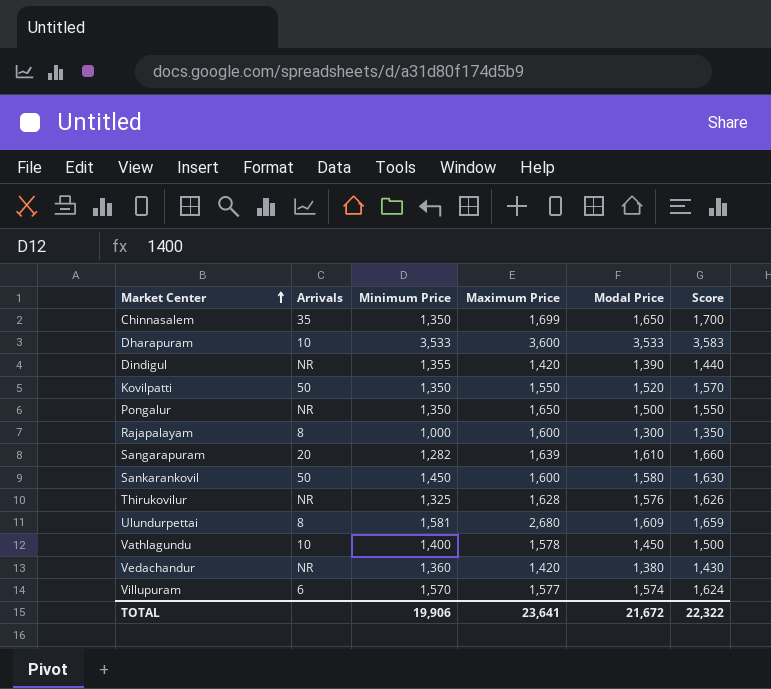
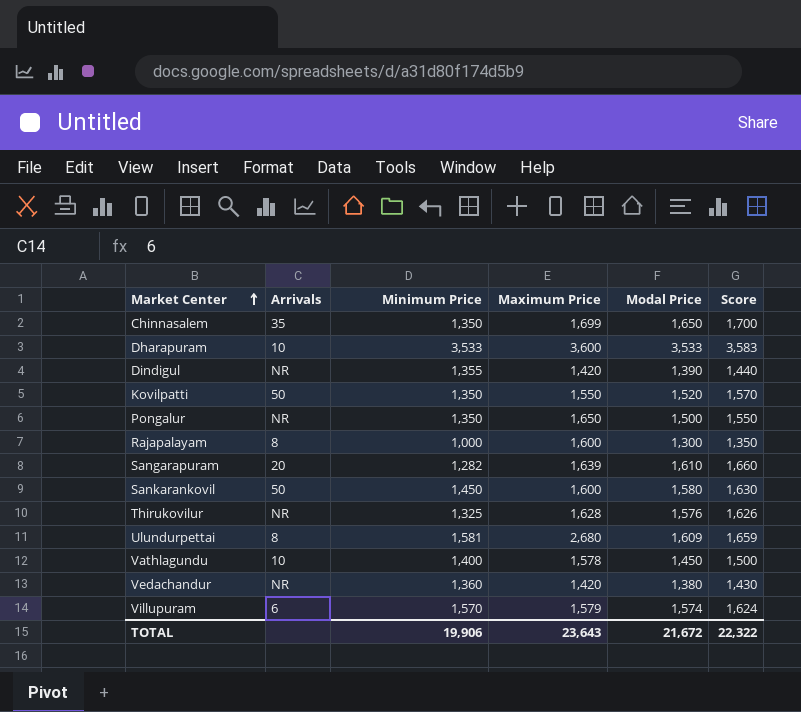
Villupuram | Maximum Price: 1,577 -> 1,579
TOTAL | Maximum Price: 23,641 -> 23,643

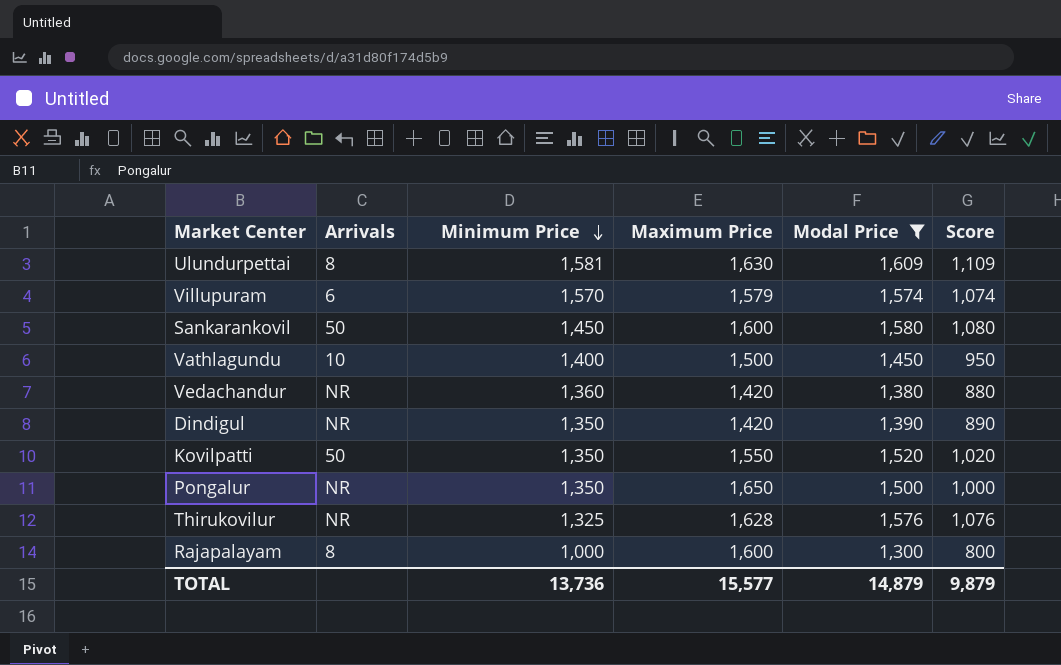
filter: none -> Modal Price <= 1,609
row order: Market Center ascending -> Minimum Price descending
column Score | formula: [Modal Price] + 50 -> [Modal Price] - 500
Ulundurpettai | Maximum Price: 2,680 -> 1,630
Vathlagundu | Maximum Price: 1,578 -> 1,500
Dindigul | Minimum Price: 1,355 -> 1,350
TOTAL | Minimum Price: 19,906 -> 13,736
TOTAL | Maximum Price: 23,643 -> 15,577
TOTAL | Modal Price: 21,672 -> 14,879
TOTAL | Score: 22,322 -> 9,879

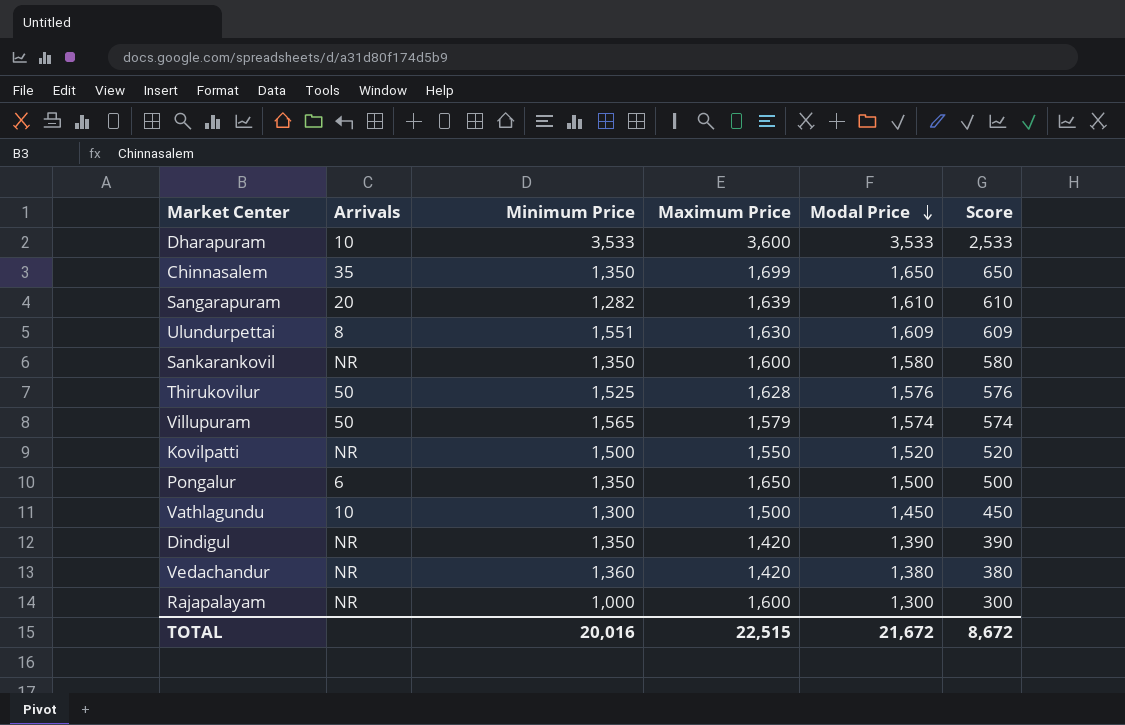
filter: Modal Price <= 1,609 -> none
row order: Minimum Price descending -> Modal Price descending
column Score | formula: [Modal Price] - 500 -> [Modal Price] - 1000
Ulundurpettai | Minimum Price: 1,581 -> 1,551
Sankarankovil | Arrivals: 50 -> NR
Sankarankovil | Minimum Price: 1,450 -> 1,350
Thirukovilur | Arrivals: NR -> 50
Thirukovilur | Minimum Price: 1,325 -> 1,525
Villupuram | Arrivals: 6 -> 50
Villupuram | Minimum Price: 1,570 -> 1,565
Kovilpatti | Arrivals: 50 -> NR
Kovilpatti | Minimum Price: 1,350 -> 1,500
Pongalur | Arrivals: NR -> 6
Vathlagundu | Minimum Price: 1,400 -> 1,300
Rajapalayam | Arrivals: 8 -> NR
TOTAL | Minimum Price: 13,736 -> 20,016
TOTAL | Maximum Price: 15,577 -> 22,515
TOTAL | Modal Price: 14,879 -> 21,672
TOTAL | Score: 9,879 -> 8,672

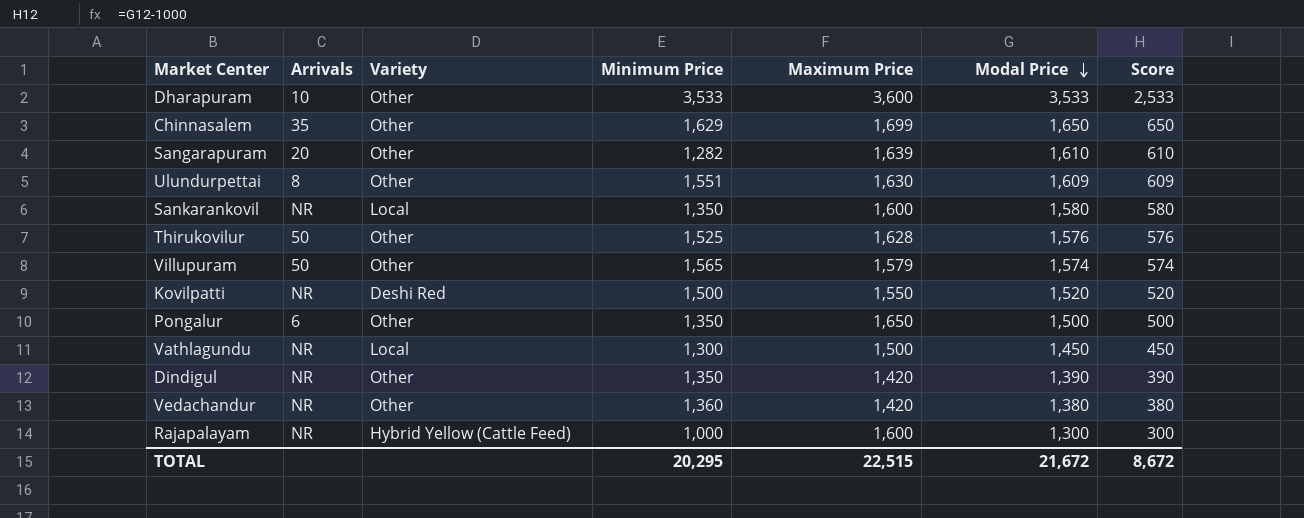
column Variety | position: none -> 3
Chinnasalem | Minimum Price: 1,350 -> 1,629
Vathlagundu | Arrivals: 10 -> NR
TOTAL | Minimum Price: 20,016 -> 20,295

